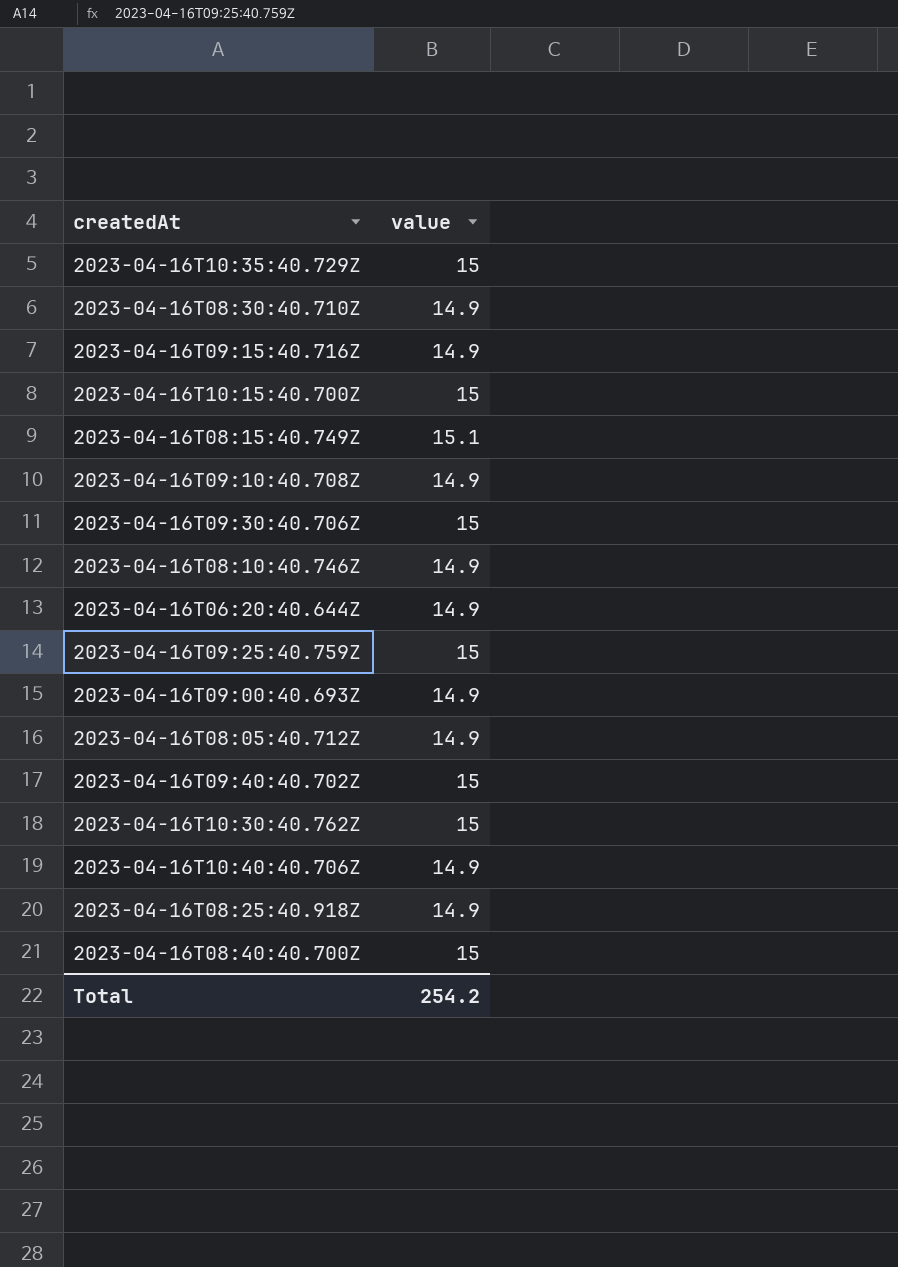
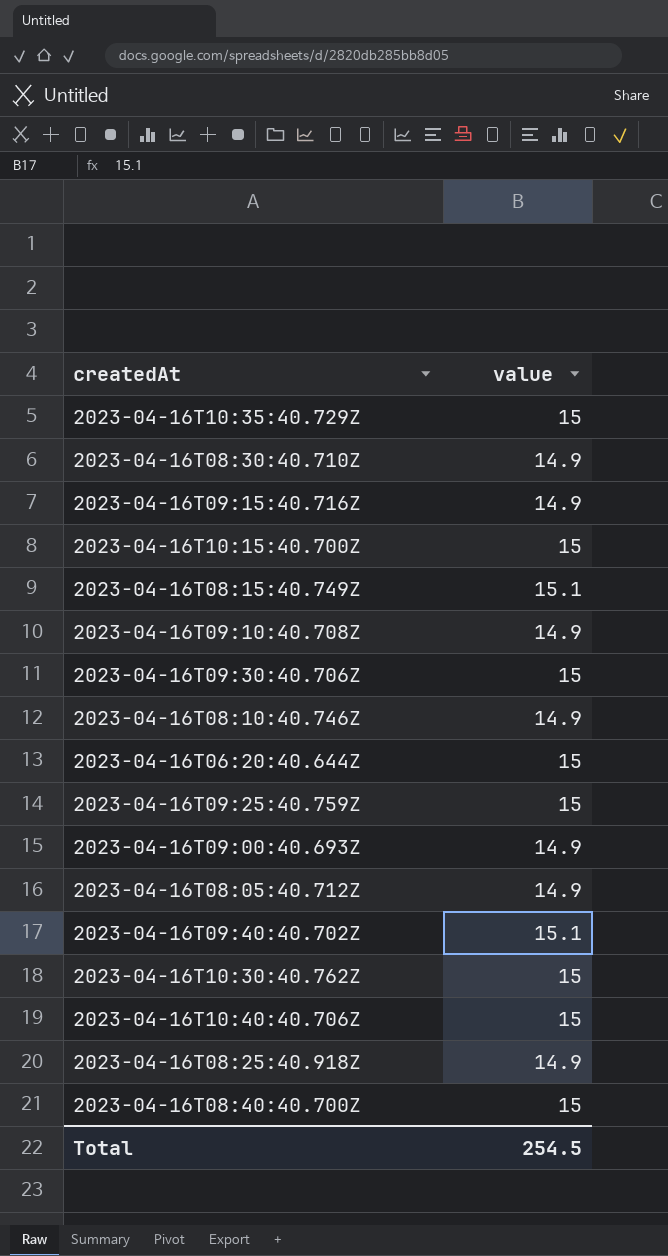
2023-04-16T06:20:40.644Z | value: 14.9 -> 15
2023-04-16T09:40:40.702Z | value: 15 -> 15.1
2023-04-16T10:40:40.706Z | value: 14.9 -> 15
Total | value: 254.2 -> 254.5

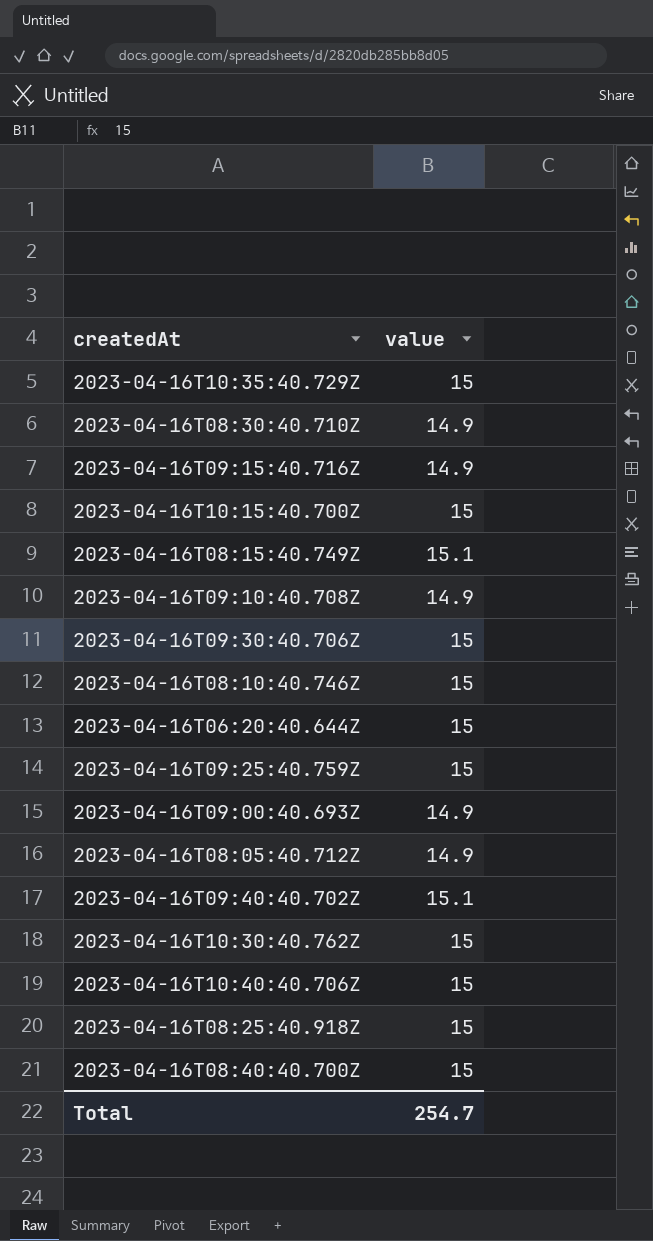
2023-04-16T08:10:40.746Z | value: 14.9 -> 15
2023-04-16T08:25:40.918Z | value: 14.9 -> 15
Total | value: 254.5 -> 254.7

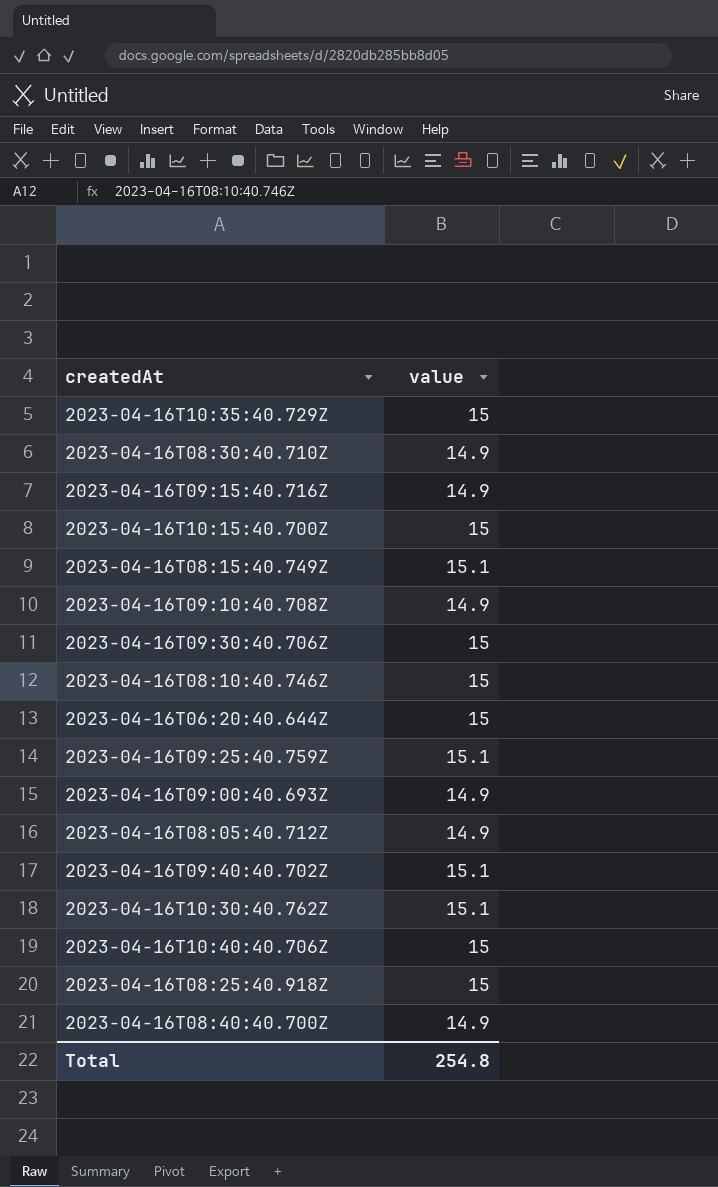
2023-04-16T09:25:40.759Z | value: 15 -> 15.1
2023-04-16T10:30:40.762Z | value: 15 -> 15.1
2023-04-16T08:40:40.700Z | value: 15 -> 14.9
Total | value: 254.7 -> 254.8

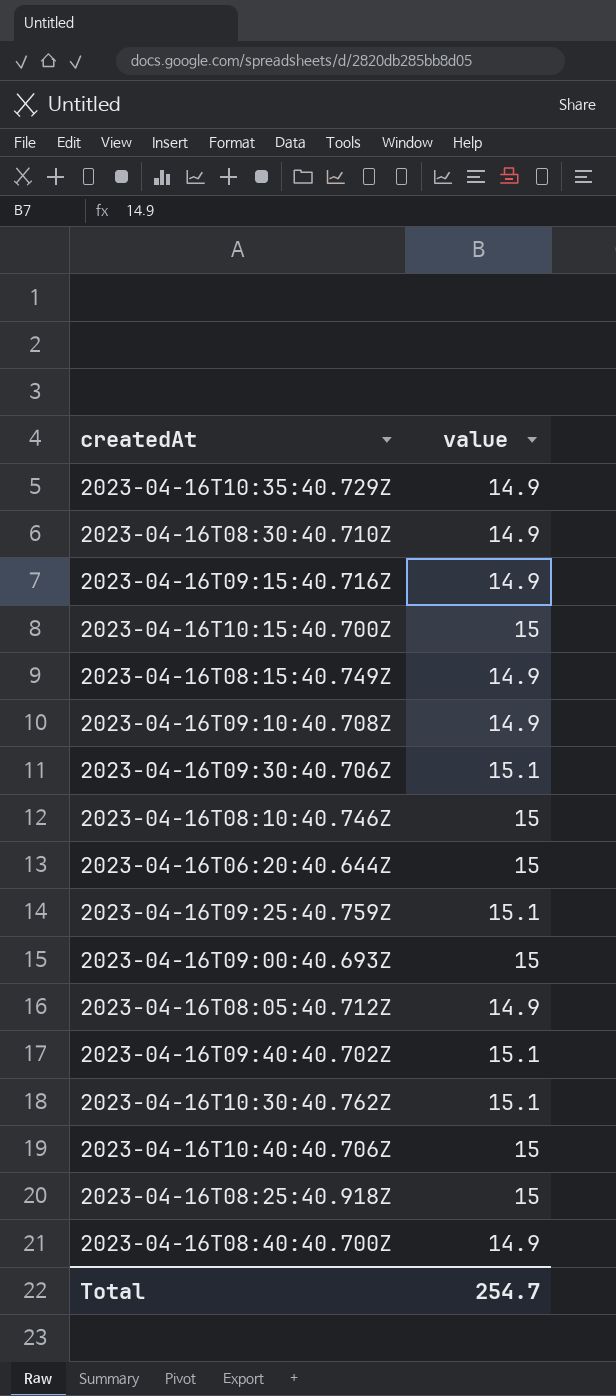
2023-04-16T10:35:40.729Z | value: 15 -> 14.9
2023-04-16T08:15:40.749Z | value: 15.1 -> 14.9
2023-04-16T09:30:40.706Z | value: 15 -> 15.1
2023-04-16T09:00:40.693Z | value: 14.9 -> 15
Total | value: 254.8 -> 254.7

